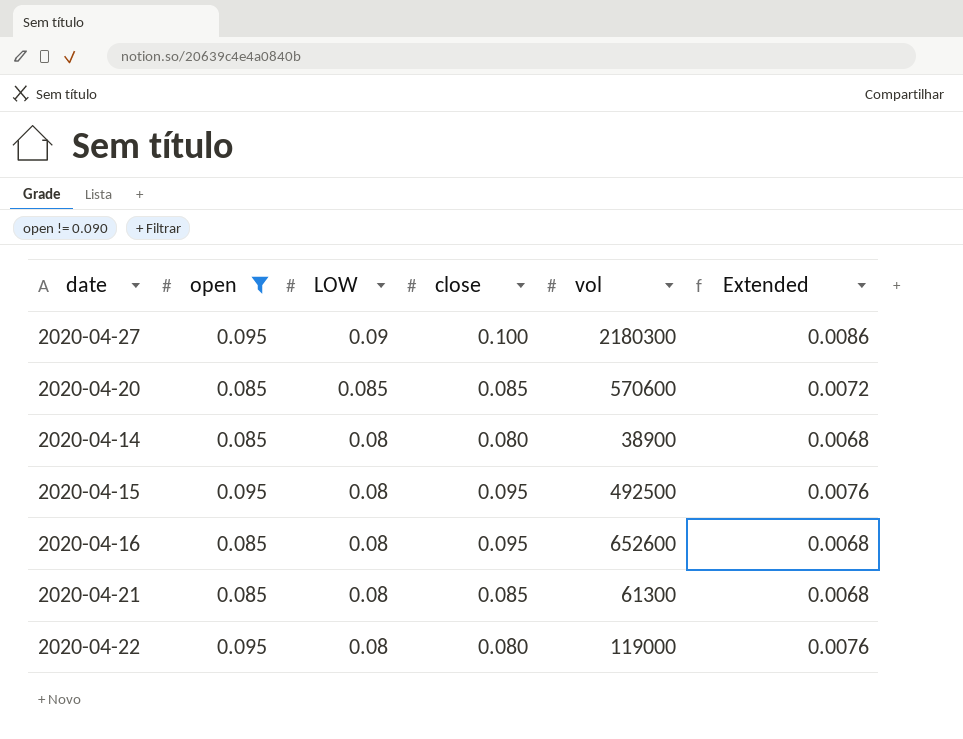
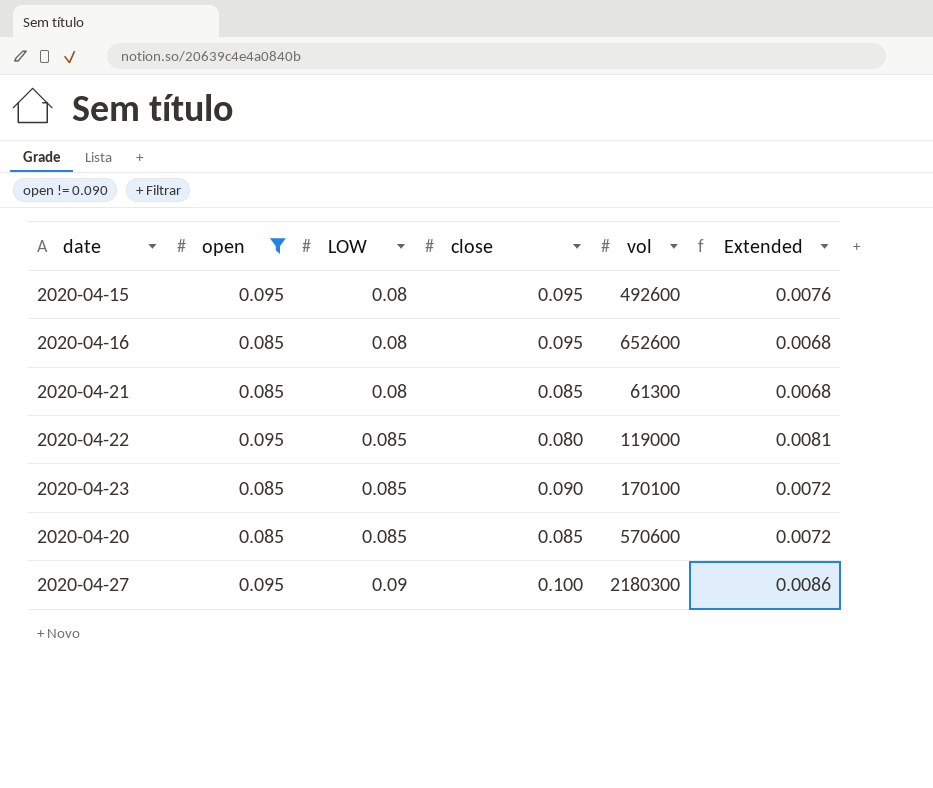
row order: LOW descending -> LOW ascending
row 2020-04-14: 0.085 | 0.08 | 0.080 | 38900 | 0.0068 -> none
2020-04-15 | vol: 492500 -> 492600
2020-04-22 | LOW: 0.08 -> 0.085
2020-04-22 | Extended: 0.0076 -> 0.0081
row 2020-04-23: none -> 0.085 | 0.085 | 0.090 | 170100 | 0.0072

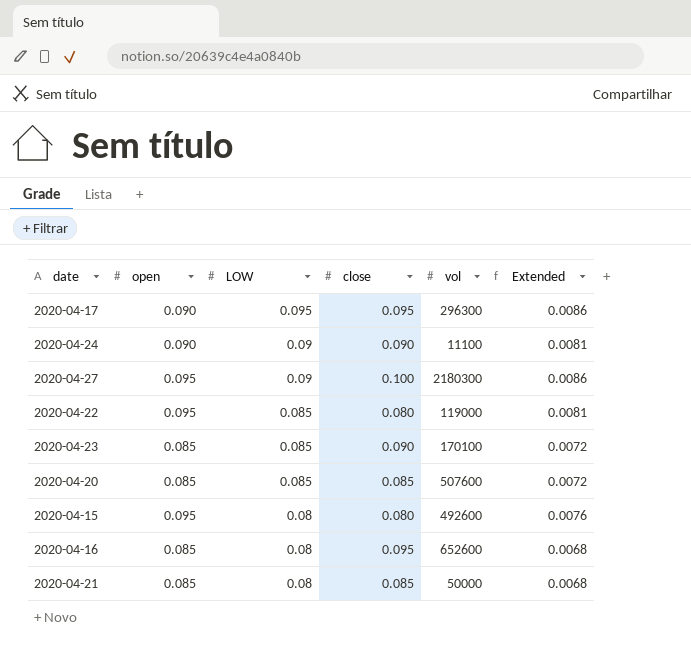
filter: open != 0.090 -> none
row order: LOW ascending -> LOW descending
2020-04-20 | vol: 570600 -> 507600
2020-04-15 | close: 0.095 -> 0.080
2020-04-21 | vol: 61300 -> 50000

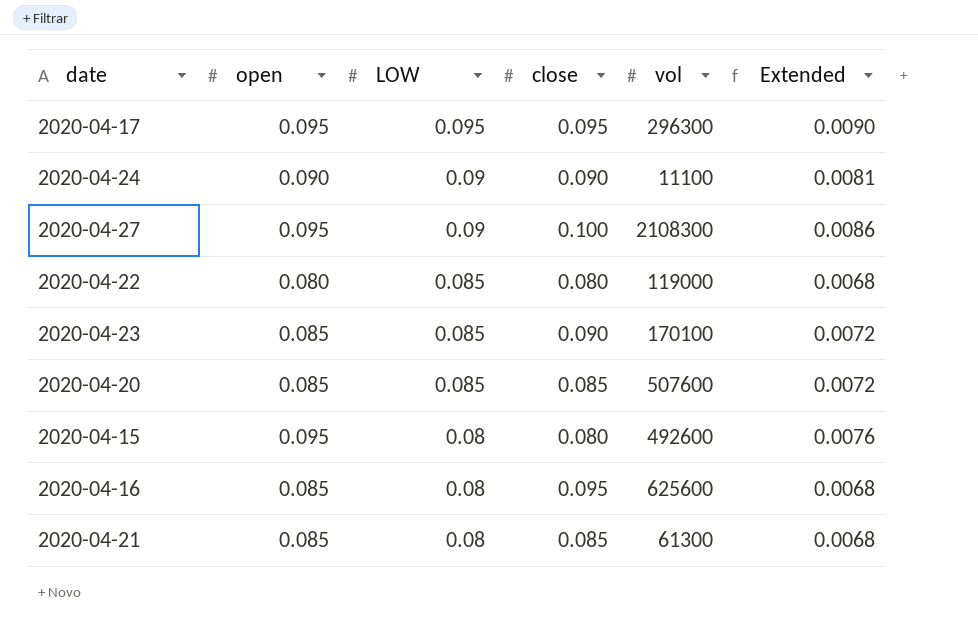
2020-04-17 | open: 0.090 -> 0.095
2020-04-17 | Extended: 0.0086 -> 0.0090
2020-04-27 | vol: 2180300 -> 2108300
2020-04-22 | open: 0.095 -> 0.080
2020-04-22 | Extended: 0.0081 -> 0.0068
2020-04-16 | vol: 652600 -> 625600
2020-04-21 | vol: 50000 -> 61300

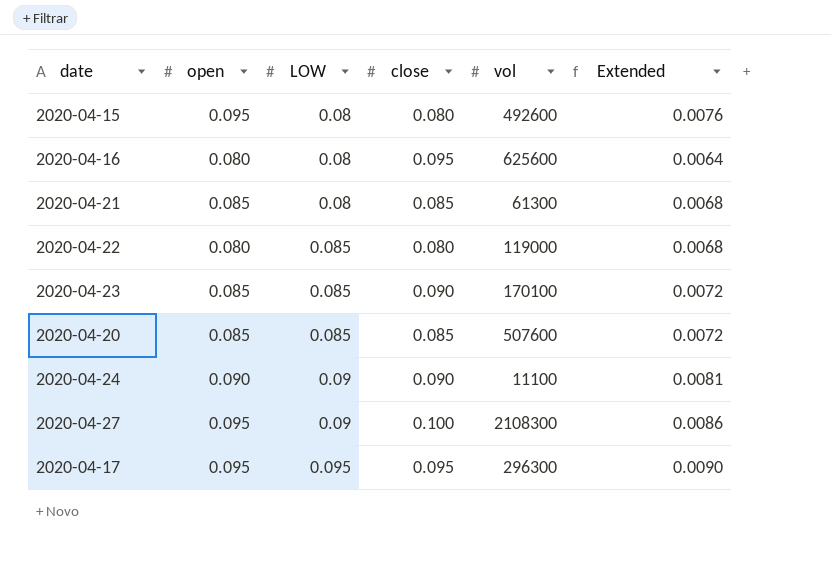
row order: LOW descending -> LOW ascending
2020-04-16 | open: 0.085 -> 0.080
2020-04-16 | Extended: 0.0068 -> 0.0064

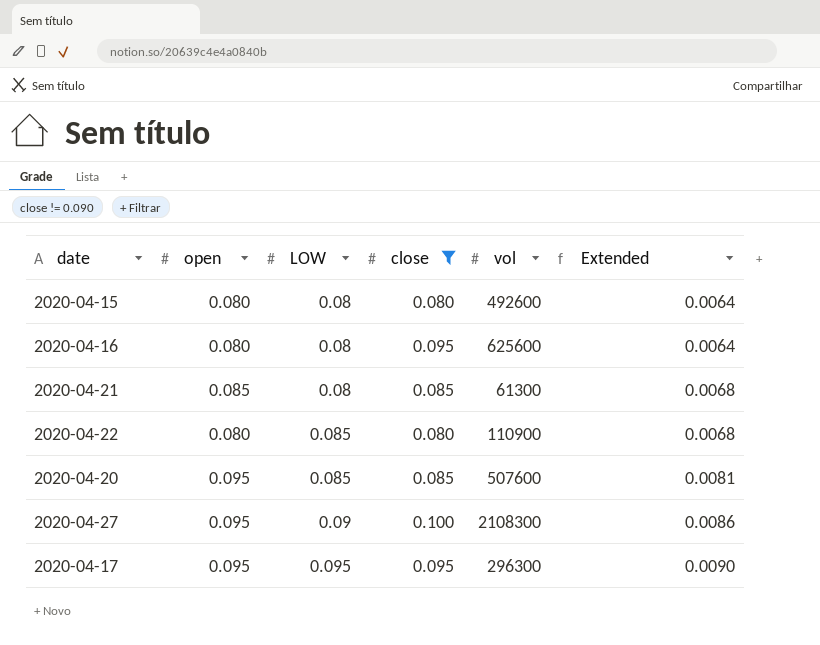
filter: none -> close != 0.090
2020-04-15 | open: 0.095 -> 0.080
2020-04-15 | Extended: 0.0076 -> 0.0064
2020-04-22 | vol: 119000 -> 110900
2020-04-20 | open: 0.085 -> 0.095
2020-04-20 | Extended: 0.0072 -> 0.0081

